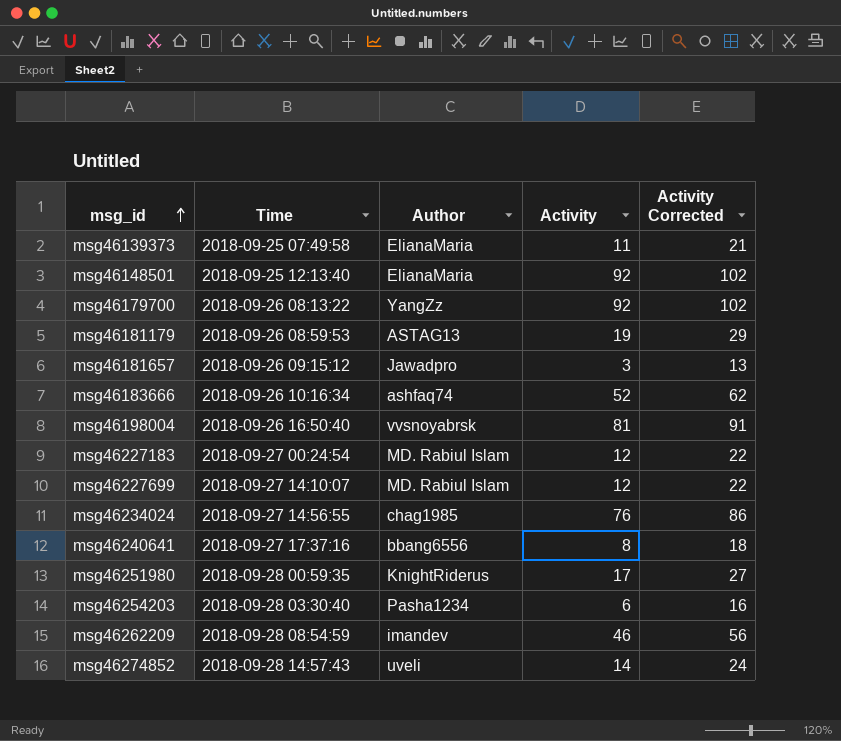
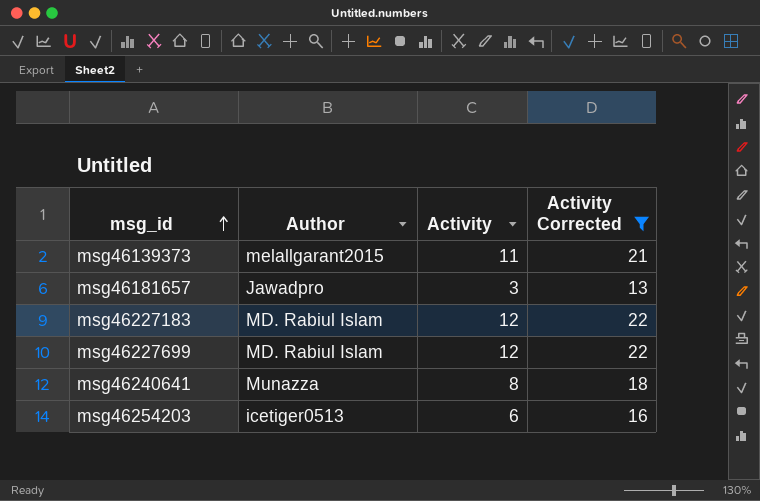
filter: none -> Activity Corrected <= 22
column Time | position: 2 -> none
msg46139373 | Author: ElianaMaria -> melallgarant2015
msg46240641 | Author: bbang6556 -> Munazza
msg46254203 | Author: Pasha1234 -> icetiger0513

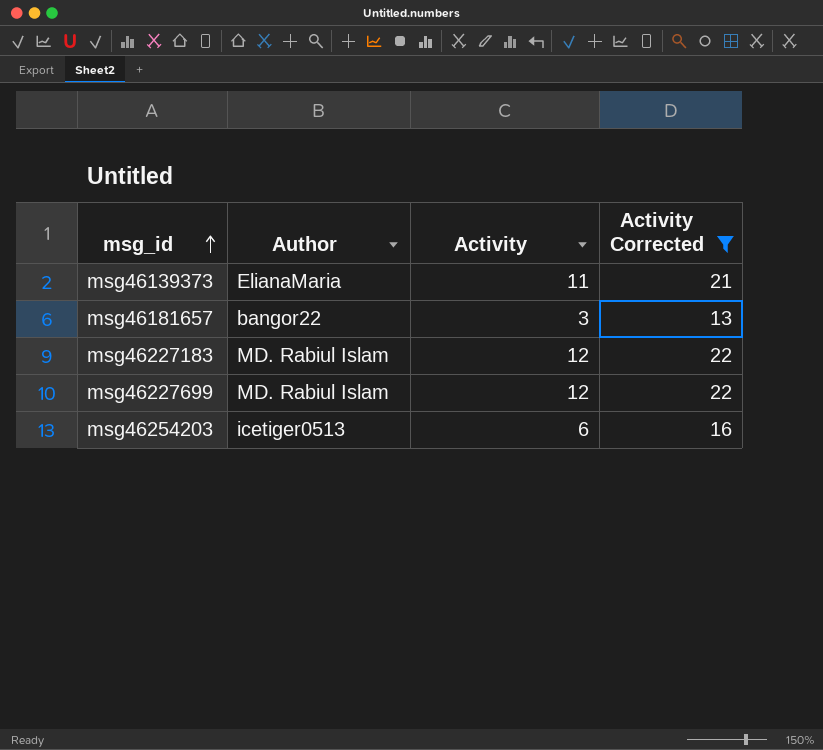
row msg46240641: Munazza | 8 | 18 -> none
msg46139373 | Author: melallgarant2015 -> ElianaMaria
msg46181657 | Author: Jawadpro -> bangor22

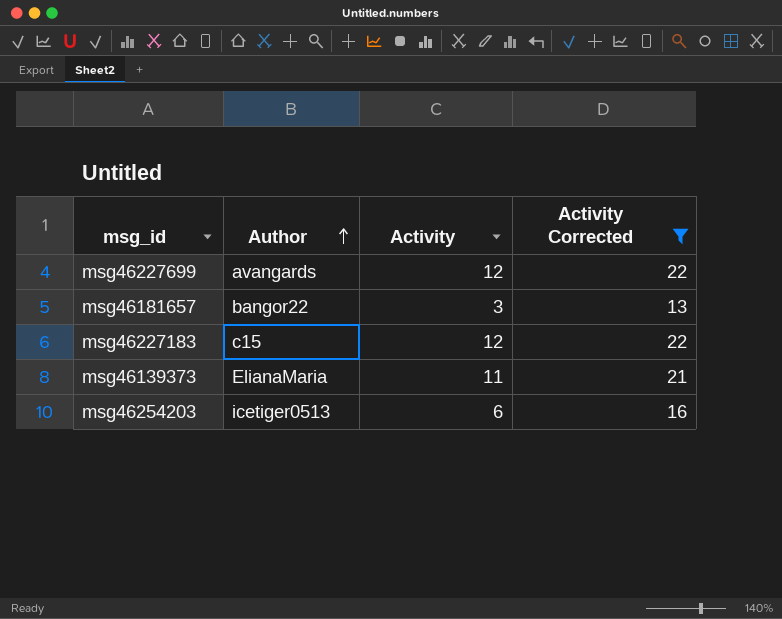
row order: msg_id ascending -> Author ascending
msg46227699 | Author: MD. Rabiul Islam -> avangards
msg46227183 | Author: MD. Rabiul Islam -> c15

